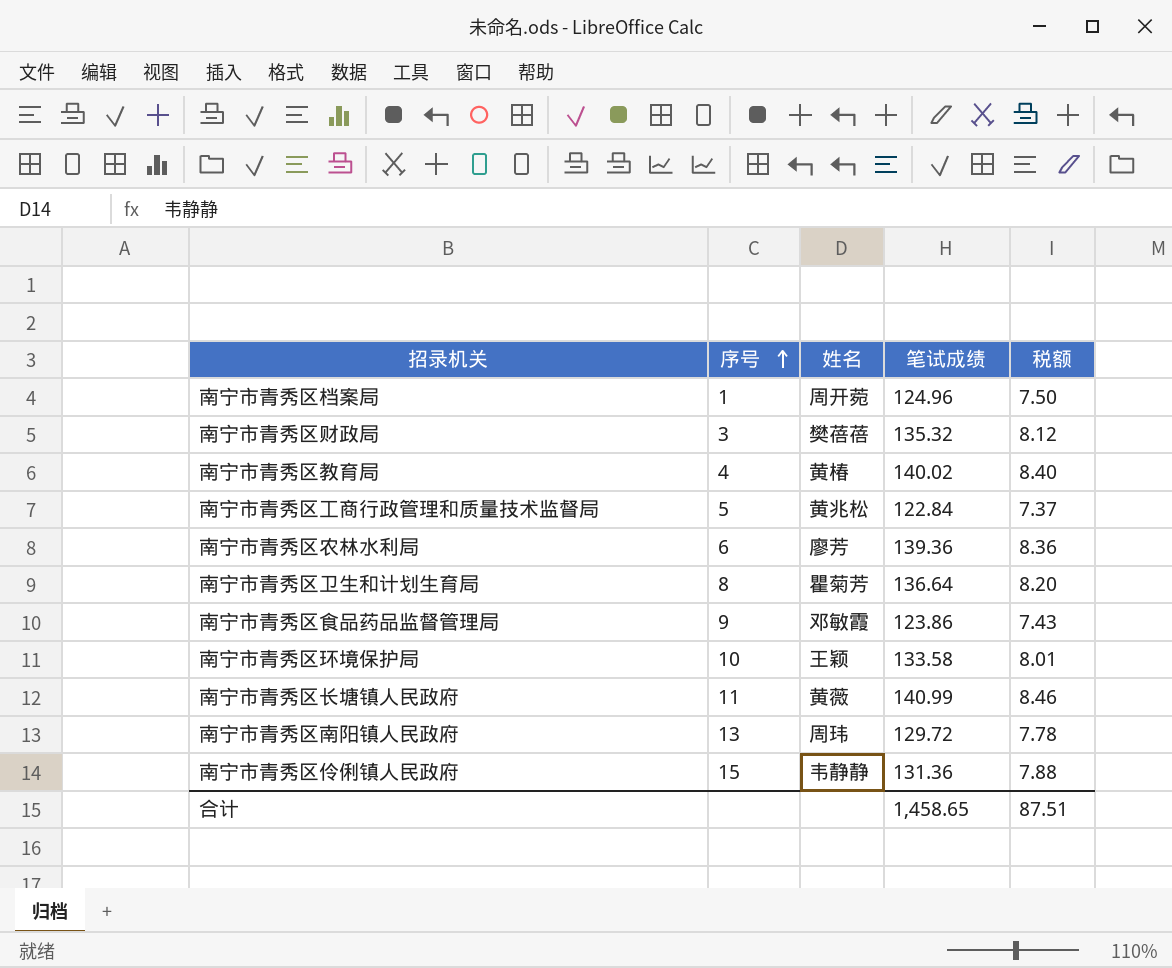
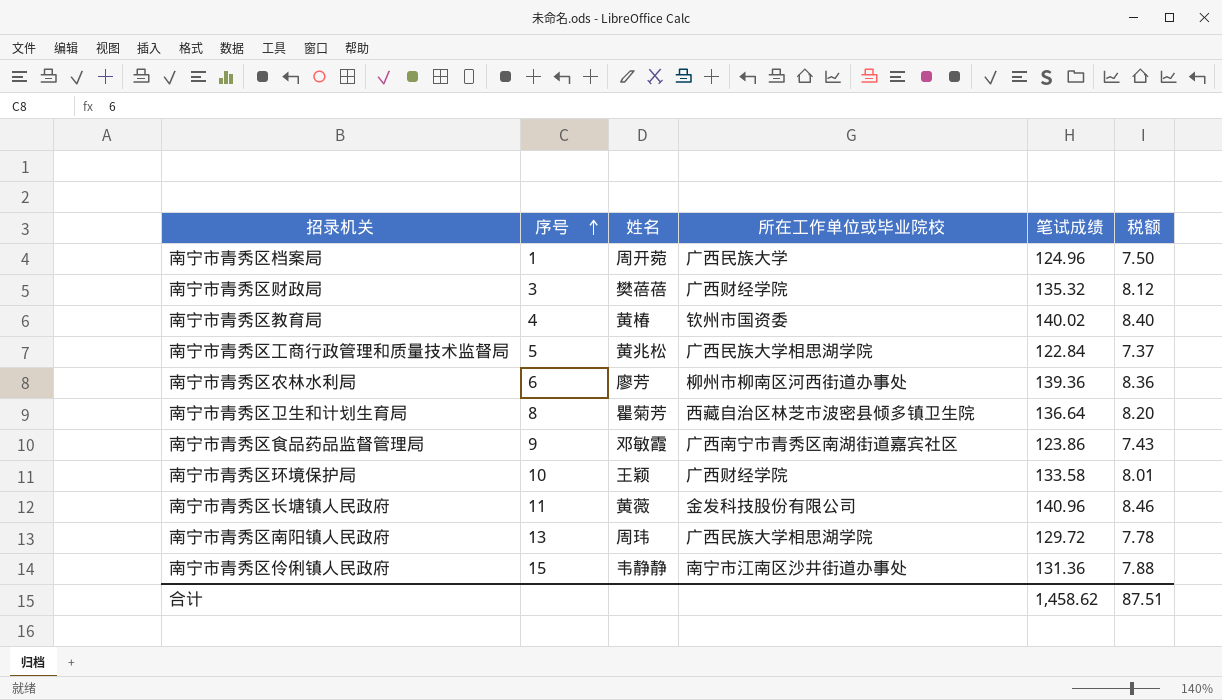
column 所在工作单位或毕业院校 | position: none -> 4
南宁市青秀区长塘镇人民政府 | 笔试成绩: 140.99 -> 140.96
合计 | 笔试成绩: 1,458.65 -> 1,458.62

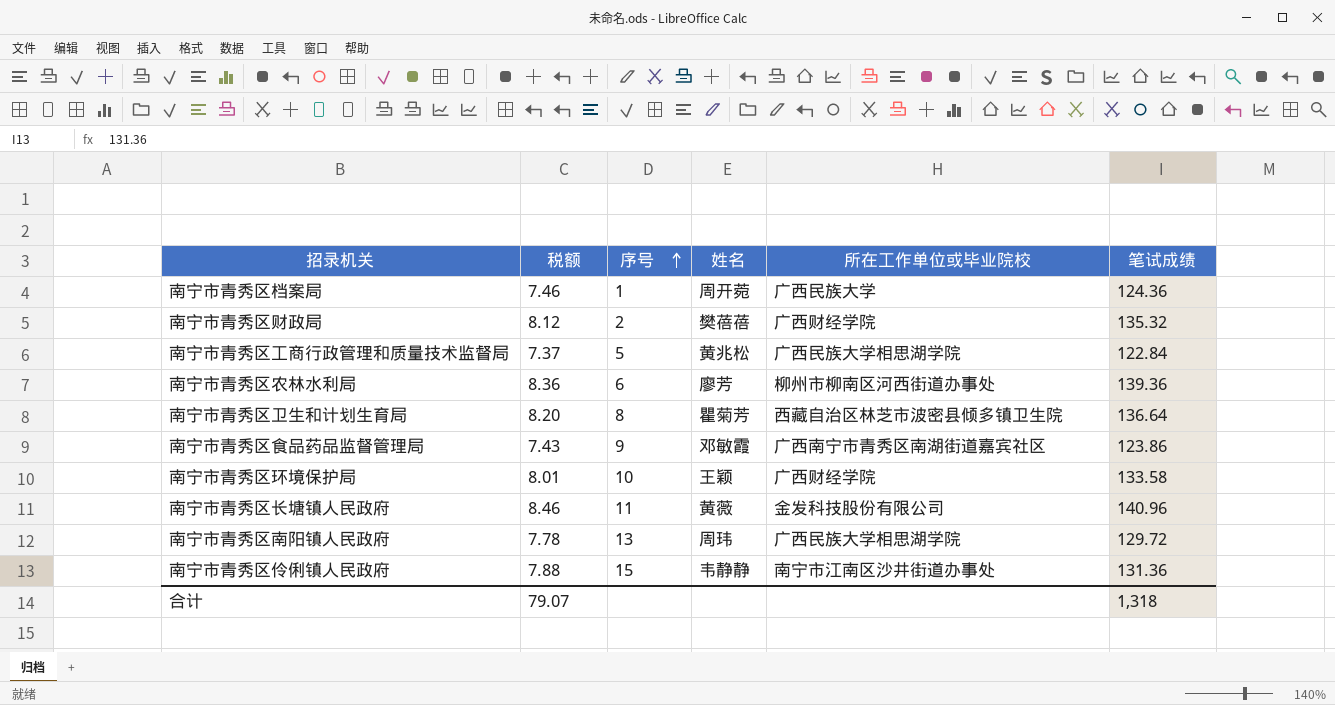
column 税额 | position: 6 -> 2
row 南宁市青秀区教育局: 4 | 黄椿 | 钦州市国资委 | 140.02 | 8.40 -> none
南宁市青秀区档案局 | 税额: 7.50 -> 7.46
南宁市青秀区档案局 | 笔试成绩: 124.96 -> 124.36
南宁市青秀区财政局 | 序号: 3 -> 2
合计 | 税额: 87.51 -> 79.07
合计 | 笔试成绩: 1,458.62 -> 1,318

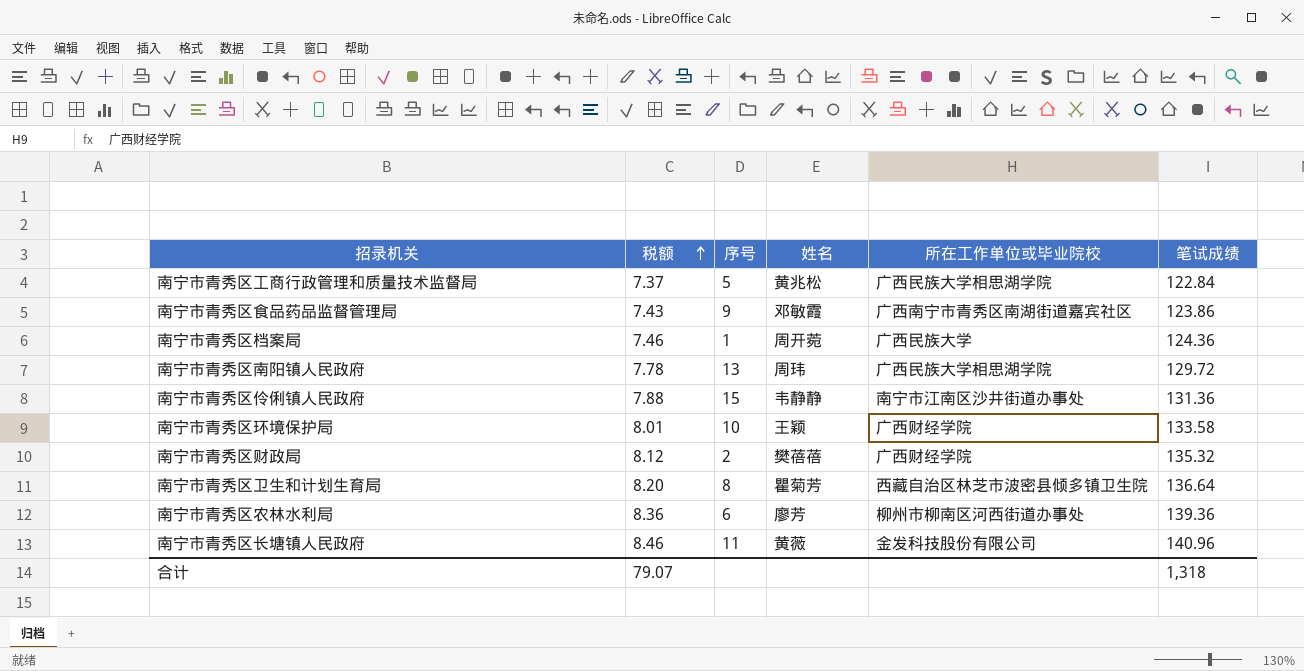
row order: 序号 ascending -> 税额 ascending

